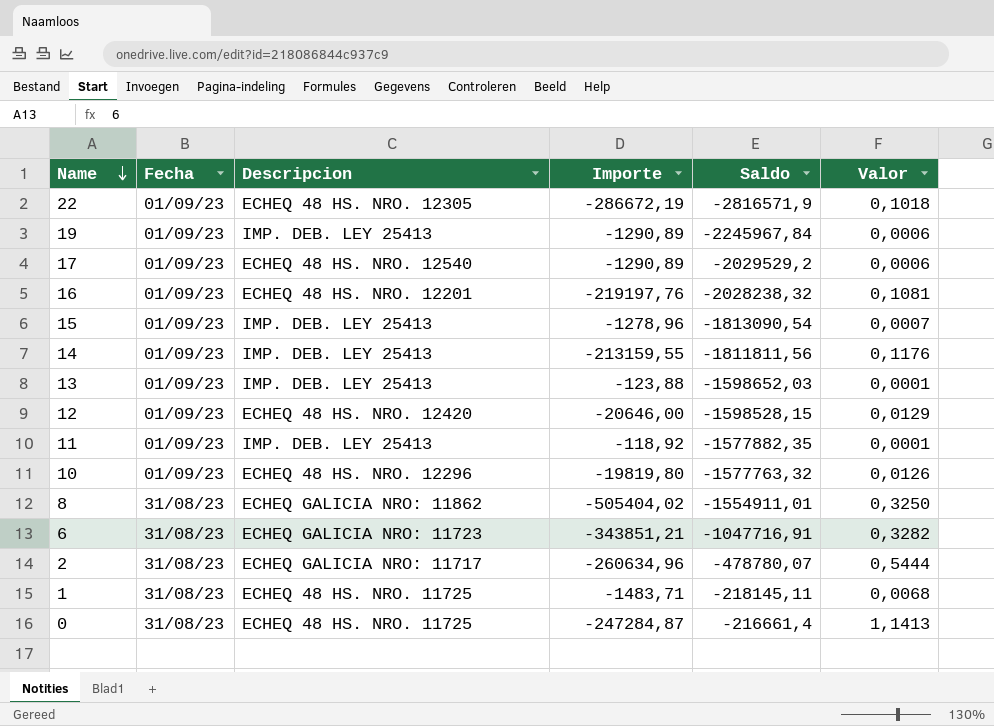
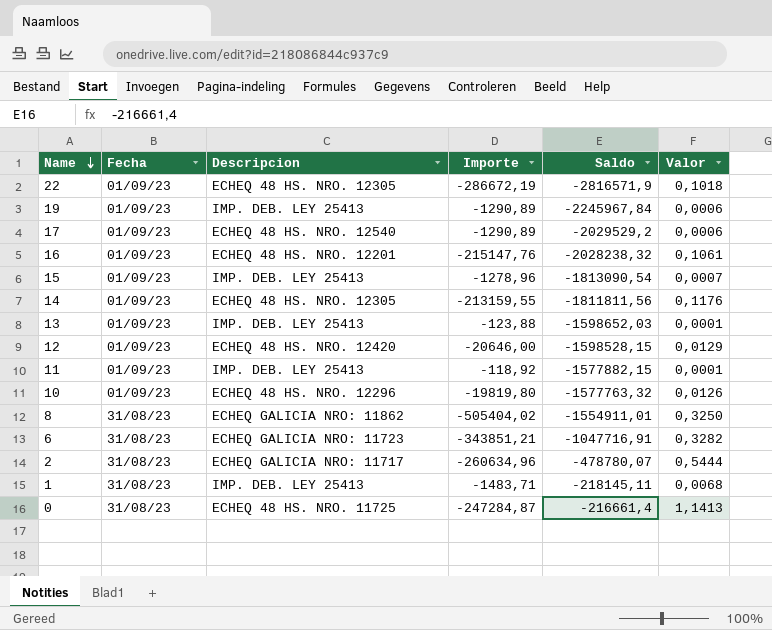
16 | Importe: -219197,76 -> -215147,76
16 | Valor: 0,1081 -> 0,1061
14 | Descripcion: IMP. DEB. LEY 25413 -> ECHEQ 48 HS. NRO. 12305
11 | Saldo: -1577882,35 -> -1577882,15
1 | Descripcion: ECHEQ 48 HS. NRO. 11725 -> IMP. DEB. LEY 25413

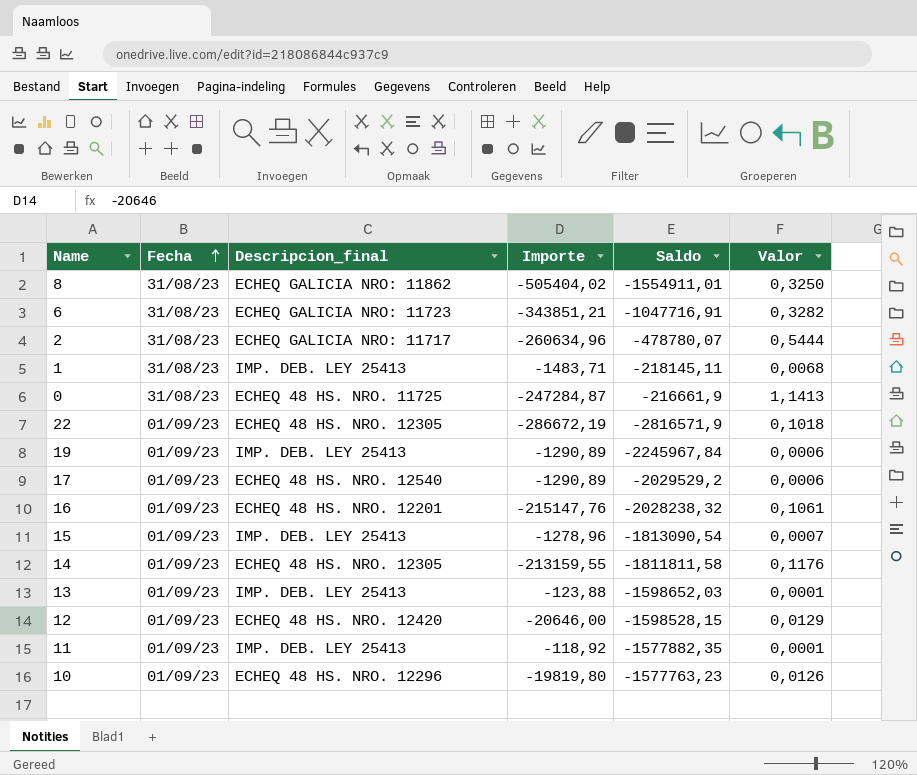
row order: Name descending -> Fecha ascending
column name: Descripcion -> Descripcion_final
0 | Saldo: -216661,4 -> -216661,9
14 | Saldo: -1811811,56 -> -1811811,58
11 | Saldo: -1577882,15 -> -1577882,35
10 | Saldo: -1577763,32 -> -1577763,23

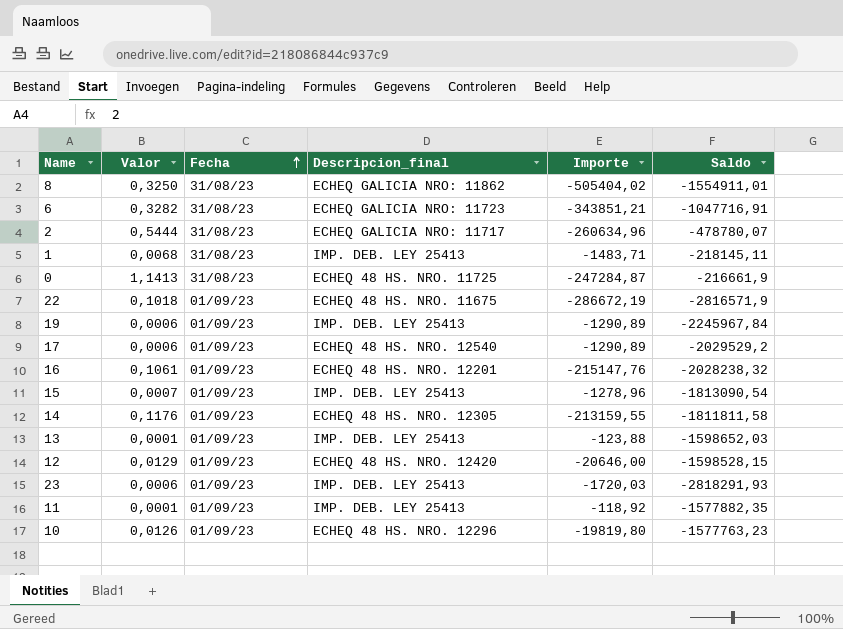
column Valor | position: 6 -> 2
22 | Descripcion_final: ECHEQ 48 HS. NRO. 12305 -> ECHEQ 48 HS. NRO. 11675
row 23: none -> 0,0006 | 01/09/23 | IMP. DEB. LEY 25413 | -1720,03 | -2818291,93

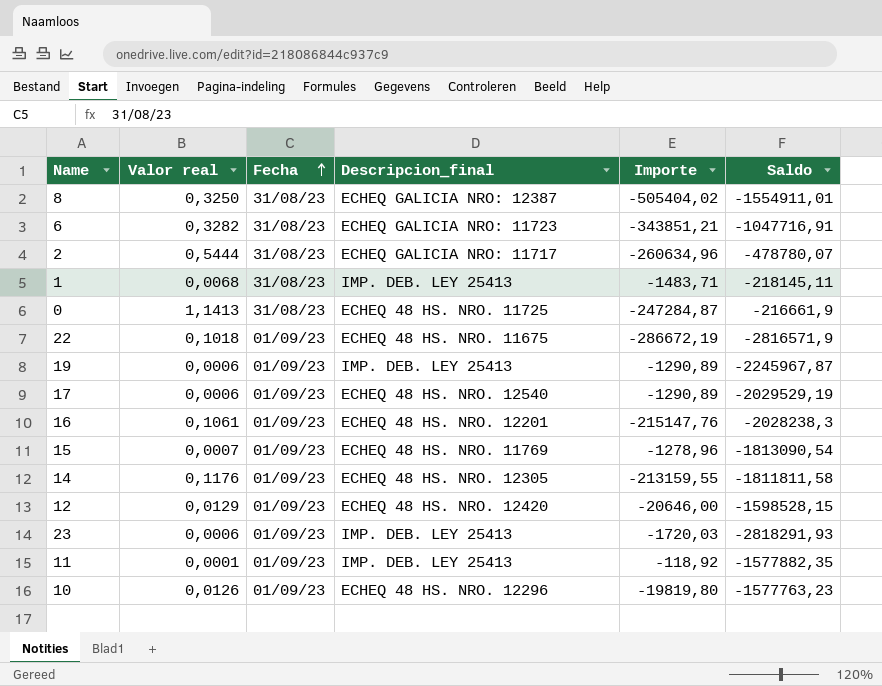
column name: Valor -> Valor real
row 13: 0,0001 | 01/09/23 | IMP. DEB. LEY 25413 | -123,88 | -1598652,03 -> none
8 | Descripcion_final: ECHEQ GALICIA NRO: 11862 -> ECHEQ GALICIA NRO: 12387
19 | Saldo: -2245967,84 -> -2245967,87
17 | Saldo: -2029529,2 -> -2029529,19
16 | Saldo: -2028238,32 -> -2028238,3
15 | Descripcion_final: IMP. DEB. LEY 25413 -> ECHEQ 48 HS. NRO. 11769

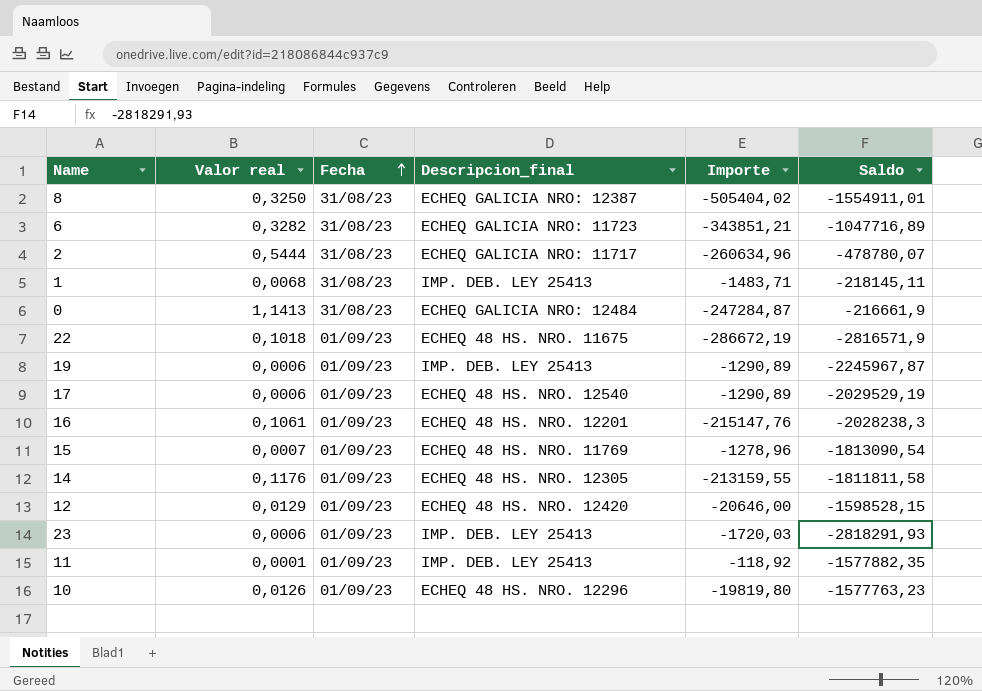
6 | Saldo: -1047716,91 -> -1047716,89
0 | Descripcion_final: ECHEQ 48 HS. NRO. 11725 -> ECHEQ GALICIA NRO: 12484

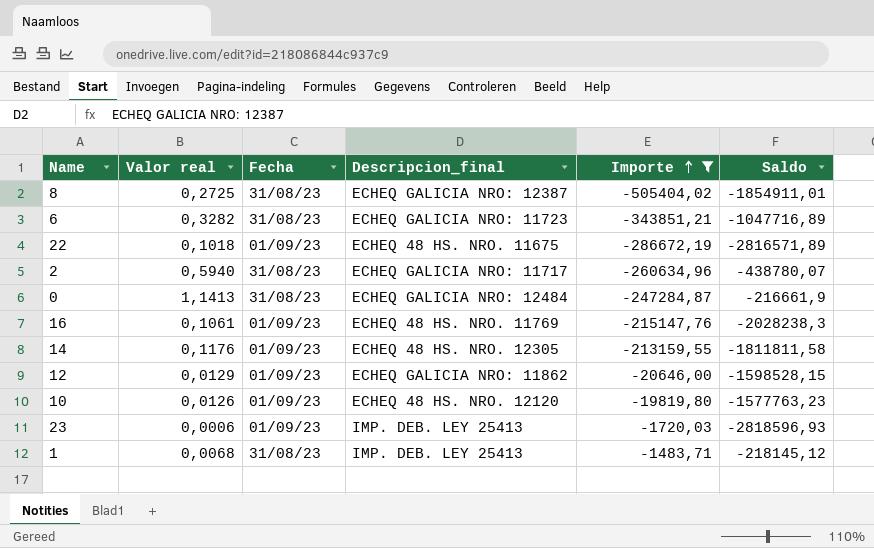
filter: none -> Importe <= -1483,71
row order: Fecha ascending -> Importe ascending
8 | Valor real: 0,3250 -> 0,2725
8 | Saldo: -1554911,01 -> -1854911,01
22 | Saldo: -2816571,9 -> -2816571,89
2 | Valor real: 0,5444 -> 0,5940
2 | Saldo: -478780,07 -> -438780,07
16 | Descripcion_final: ECHEQ 48 HS. NRO. 12201 -> ECHEQ 48 HS. NRO. 11769
12 | Descripcion_final: ECHEQ 48 HS. NRO. 12420 -> ECHEQ GALICIA NRO: 11862
10 | Descripcion_final: ECHEQ 48 HS. NRO. 12296 -> ECHEQ 48 HS. NRO. 12120
23 | Saldo: -2818291,93 -> -2818596,93
1 | Saldo: -218145,11 -> -218145,12

